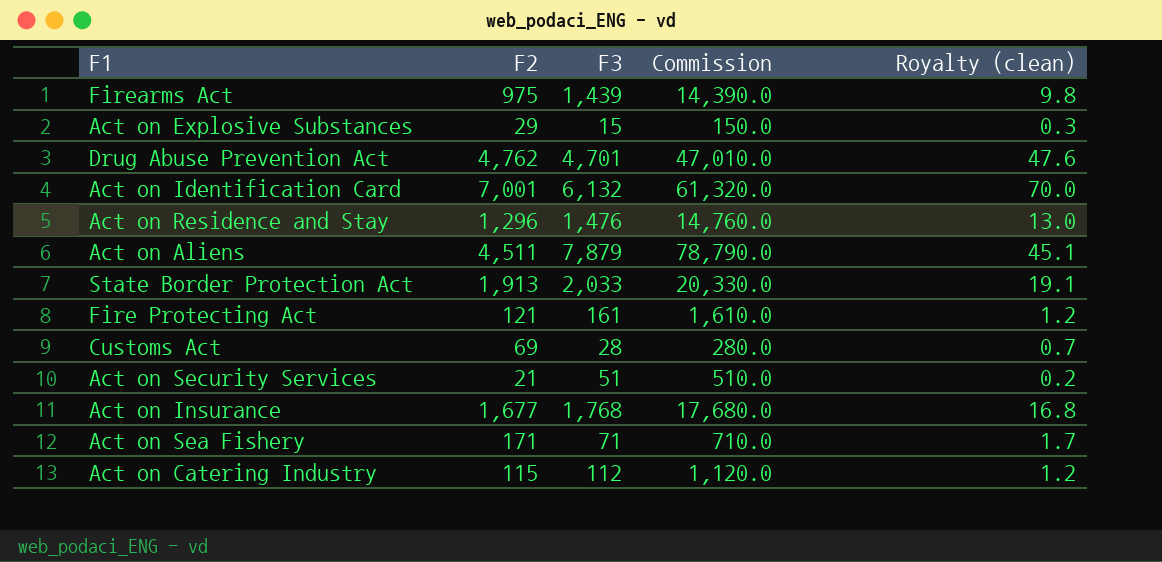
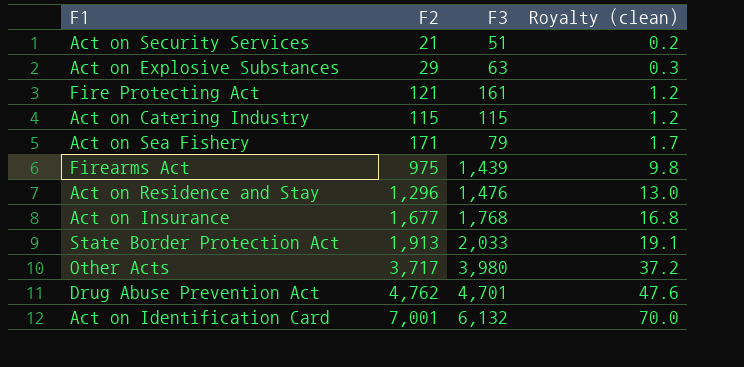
row order: none -> Royalty (clean) ascending
column Commission | formula: [F3] * 10 -> none
row Act on Aliens: 4,511 | 7,879 | 78,790.0 | 45.1 -> none
row Customs Act: 69 | 28 | 280.0 | 0.7 -> none
Act on Explosive Substances | F3: 15 -> 63
Act on Catering Industry | F3: 112 -> 115
Act on Sea Fishery | F3: 71 -> 79
row Other Acts: none -> 3,717 | 3,980 | 37.2

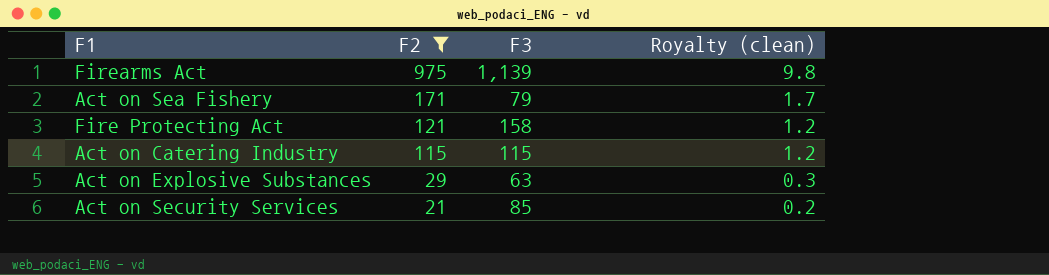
filter: none -> F2 <= 975
row order: Royalty (clean) ascending -> F2 descending
Firearms Act | F3: 1,439 -> 1,139
Fire Protecting Act | F3: 161 -> 158
Act on Security Services | F3: 51 -> 85

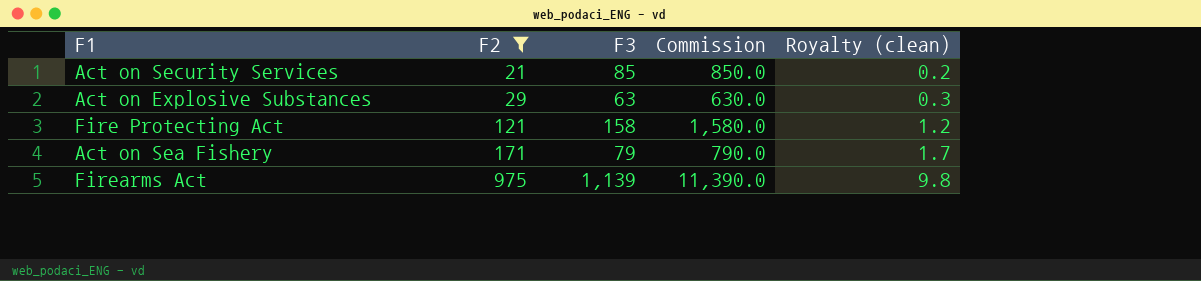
row order: F2 descending -> F2 ascending
column Commission | formula: none -> [F3] * 10
row Act on Catering Industry: 115 | 115 | 1.2 -> none

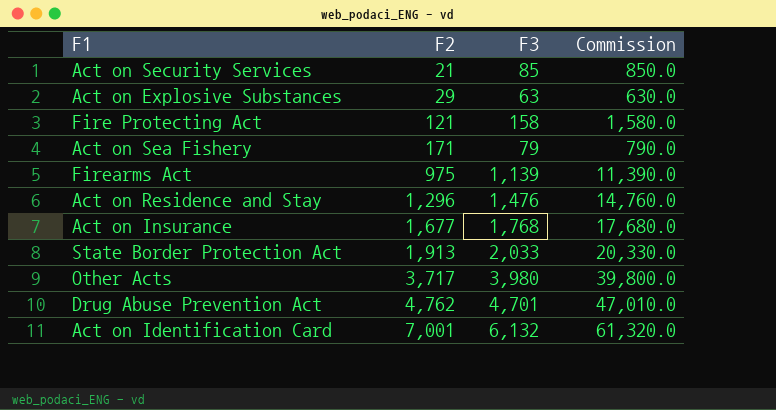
filter: F2 <= 975 -> none
column Royalty (clean) | formula: [F2] * 0.01 -> none

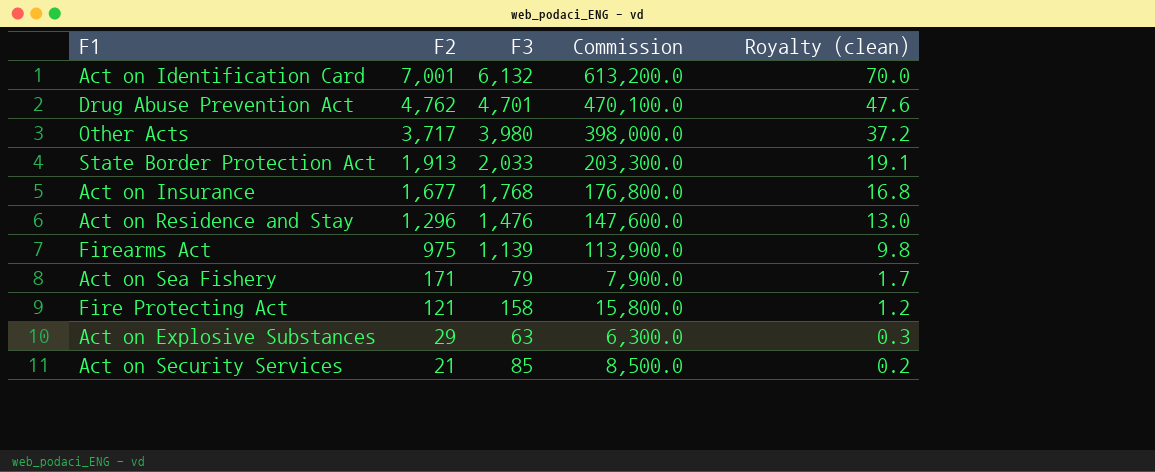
row order: F2 ascending -> F2 descending
column Commission | formula: [F3] * 10 -> [F3] * 100
column Royalty (clean) | formula: none -> [F2] * 0.01

